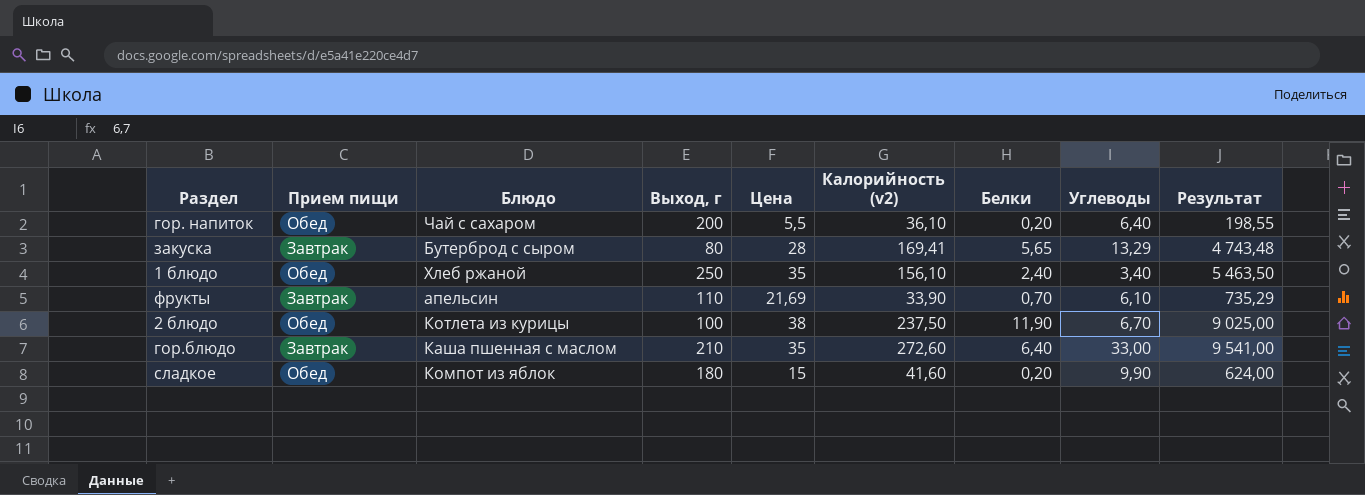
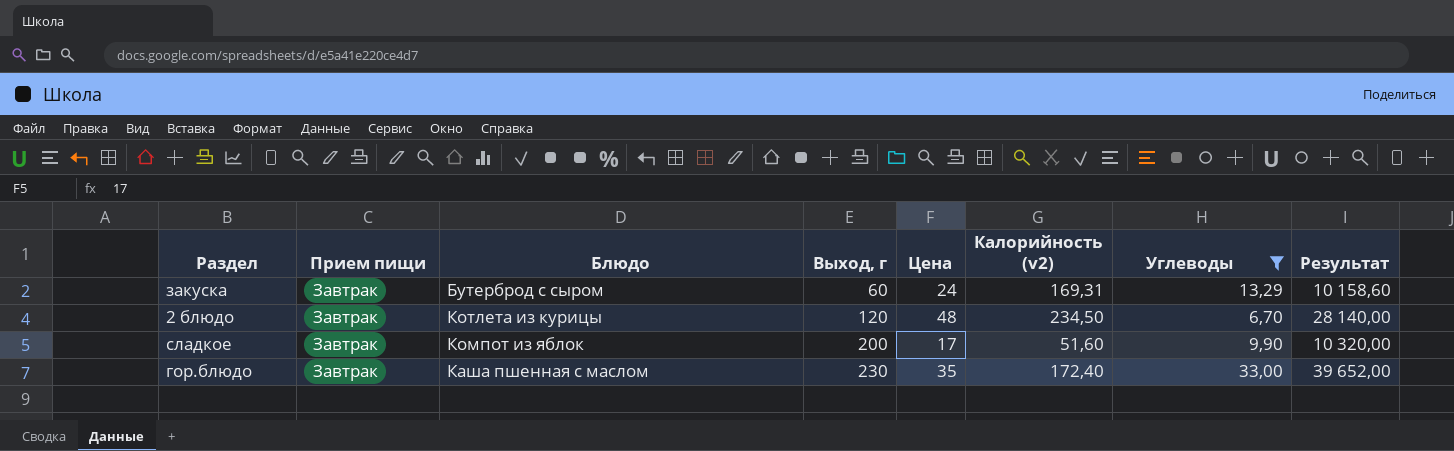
filter: none -> Углеводы >= 6,70
row order: none -> Выход, г ascending
column Белки | position: 7 -> none
column Результат | formula: [Цена] * [Калорийность (v2)] -> [Выход, г] * [Калорийность (v2)]
закуска | Выход, г: 80 -> 60
закуска | Цена: 28 -> 24
закуска | Калорийность (v2): 169,41 -> 169,31
2 блюдо | Прием пищи: Обед -> Завтрак
2 блюдо | Выход, г: 100 -> 120
2 блюдо | Цена: 38 -> 48
2 блюдо | Калорийность (v2): 237,50 -> 234,50
сладкое | Прием пищи: Обед -> Завтрак
сладкое | Выход, г: 180 -> 200
сладкое | Цена: 15 -> 17
сладкое | Калорийность (v2): 41,60 -> 51,60
гор.блюдо | Выход, г: 210 -> 230
гор.блюдо | Калорийность (v2): 272,60 -> 172,40

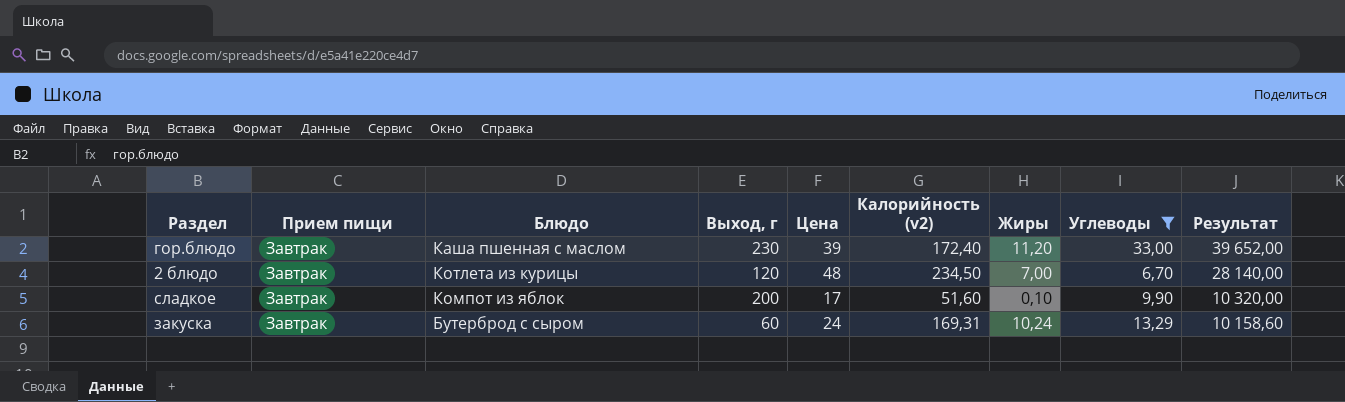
row order: Выход, г ascending -> Результат descending
column Жиры | position: none -> 7
гор.блюдо | Цена: 35 -> 39

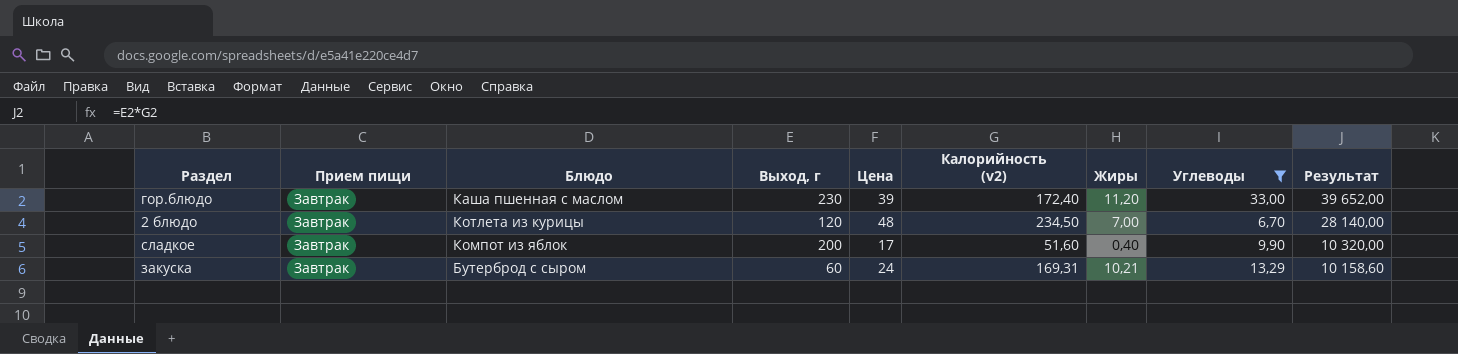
сладкое | Жиры: 0,10 -> 0,40
закуска | Жиры: 10,24 -> 10,21

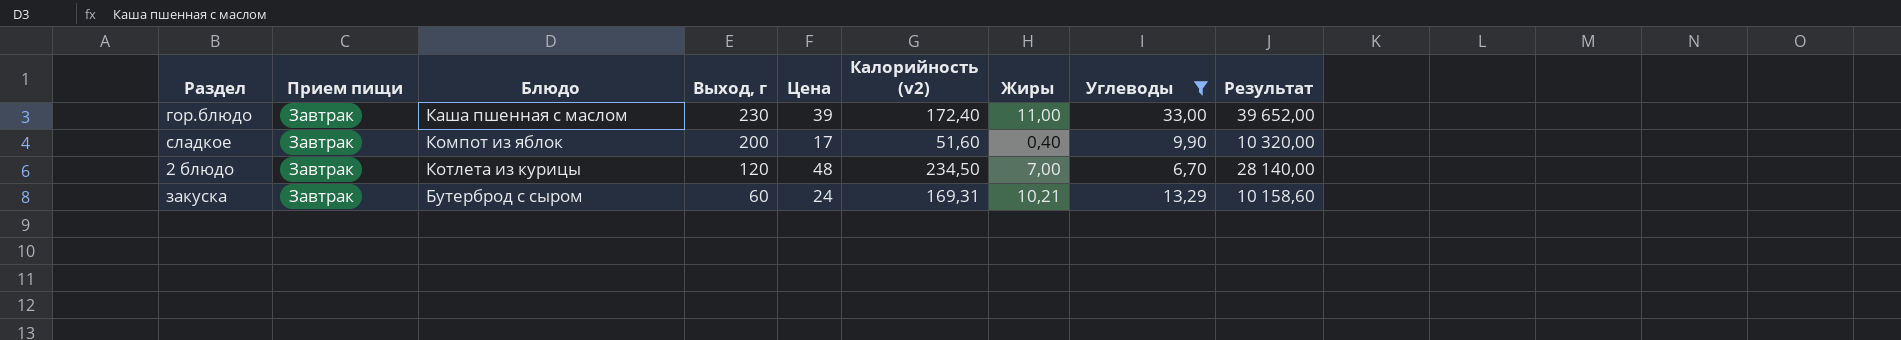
row order: Результат descending -> Выход, г descending
гор.блюдо | Жиры: 11,20 -> 11,00

